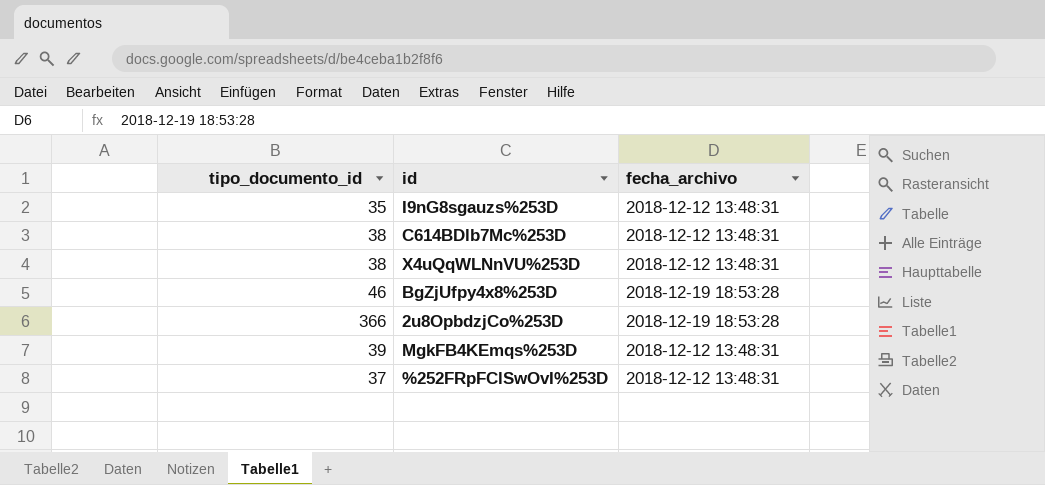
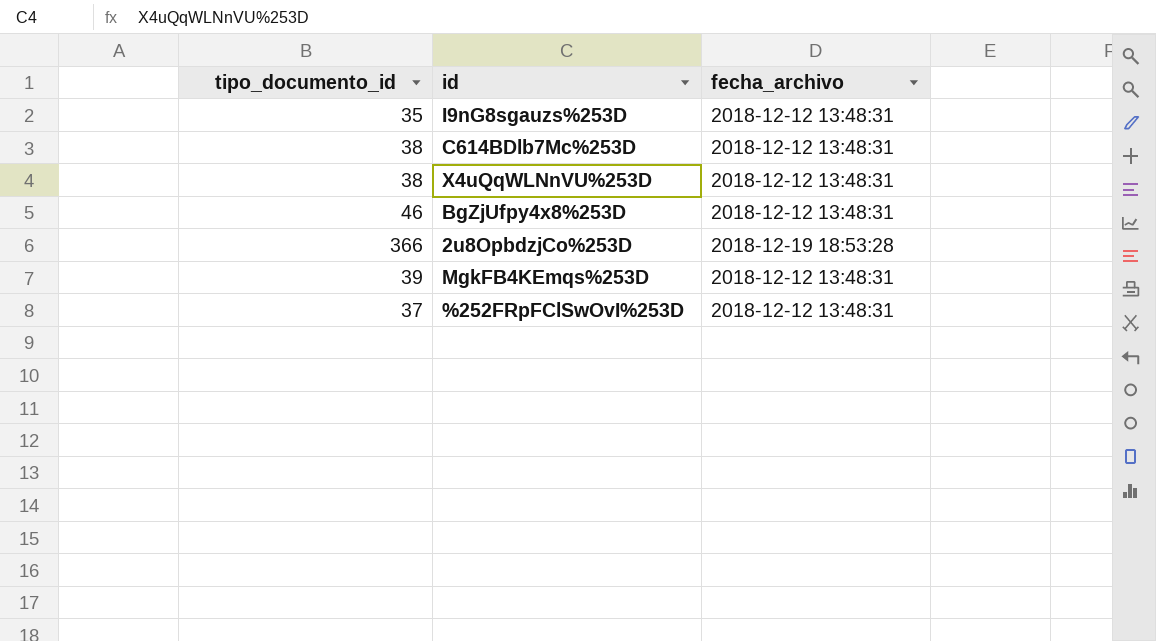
BgZjUfpy4x8%253D | fecha_archivo: 2018-12-19 18:53:28 -> 2018-12-12 13:48:31

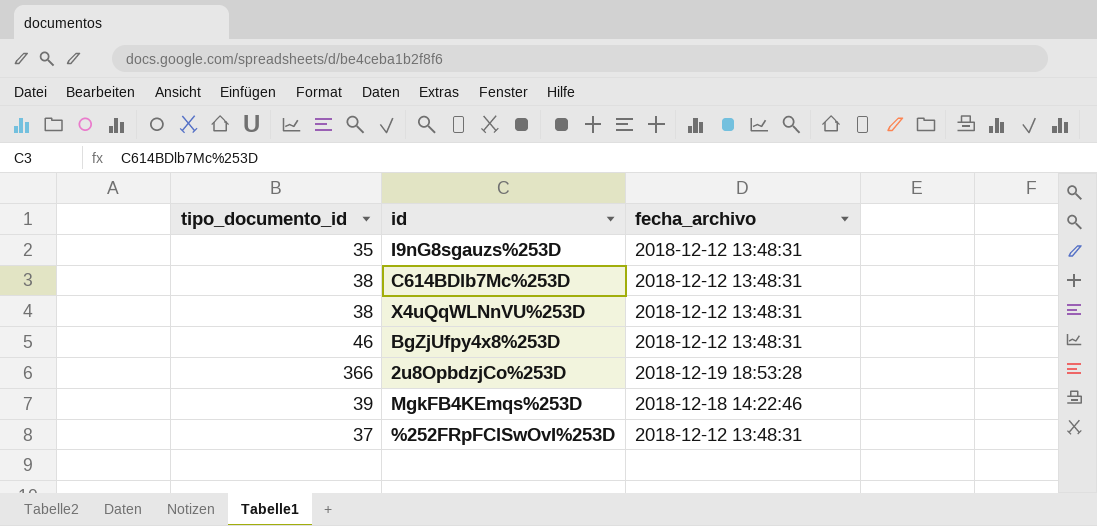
MgkFB4KEmqs%253D | fecha_archivo: 2018-12-12 13:48:31 -> 2018-12-18 14:22:46

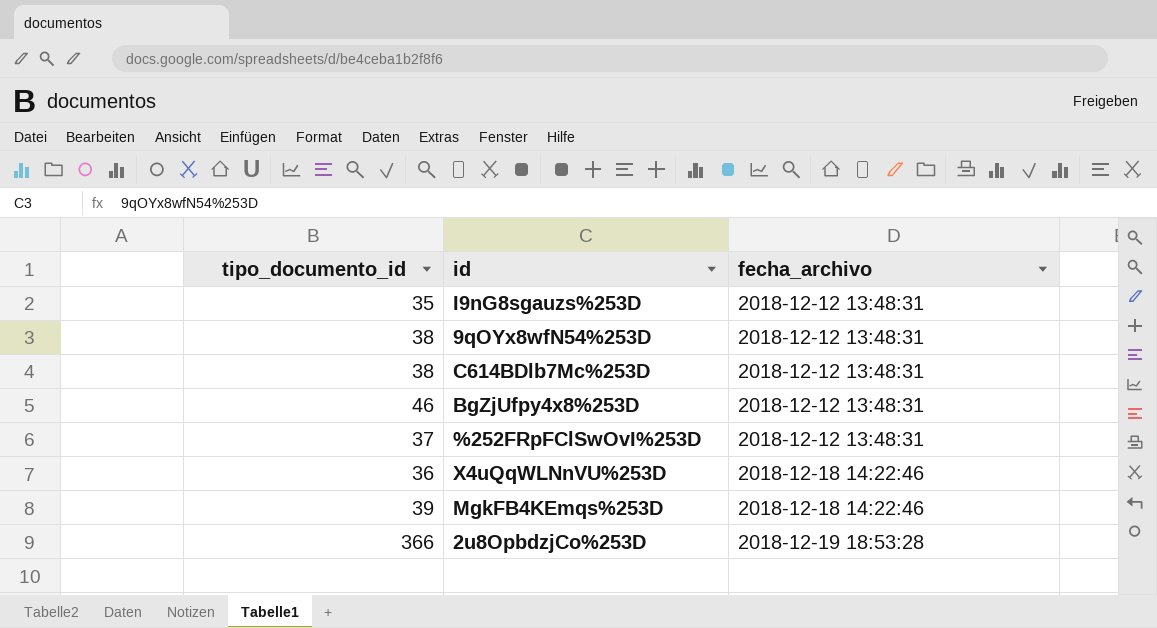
row order: none -> fecha_archivo ascending
row 9qOYx8wfN54%253D: none -> 38 | 2018-12-12 13:48:31
X4uQqWLNnVU%253D | tipo_documento_id: 38 -> 36
X4uQqWLNnVU%253D | fecha_archivo: 2018-12-12 13:48:31 -> 2018-12-18 14:22:46

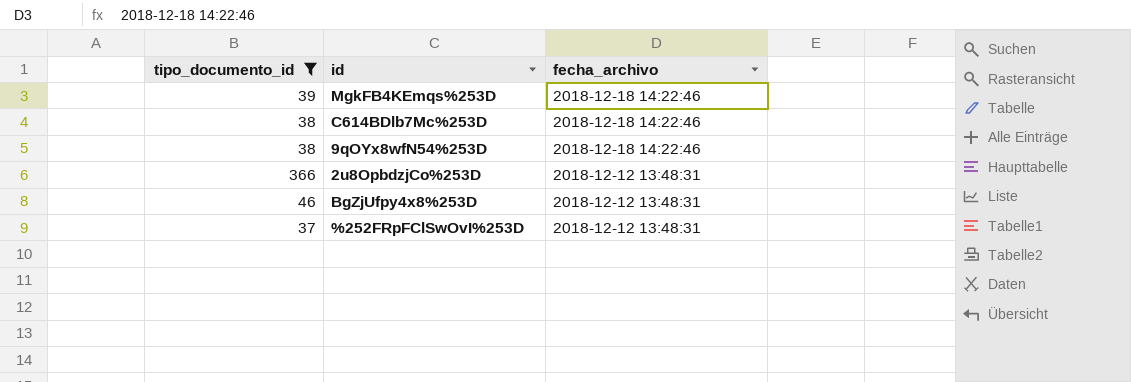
filter: none -> tipo_documento_id >= 37
row order: fecha_archivo ascending -> fecha_archivo descending
C614BDlb7Mc%253D | fecha_archivo: 2018-12-12 13:48:31 -> 2018-12-18 14:22:46
9qOYx8wfN54%253D | fecha_archivo: 2018-12-12 13:48:31 -> 2018-12-18 14:22:46
2u8OpbdzjCo%253D | fecha_archivo: 2018-12-19 18:53:28 -> 2018-12-12 13:48:31

